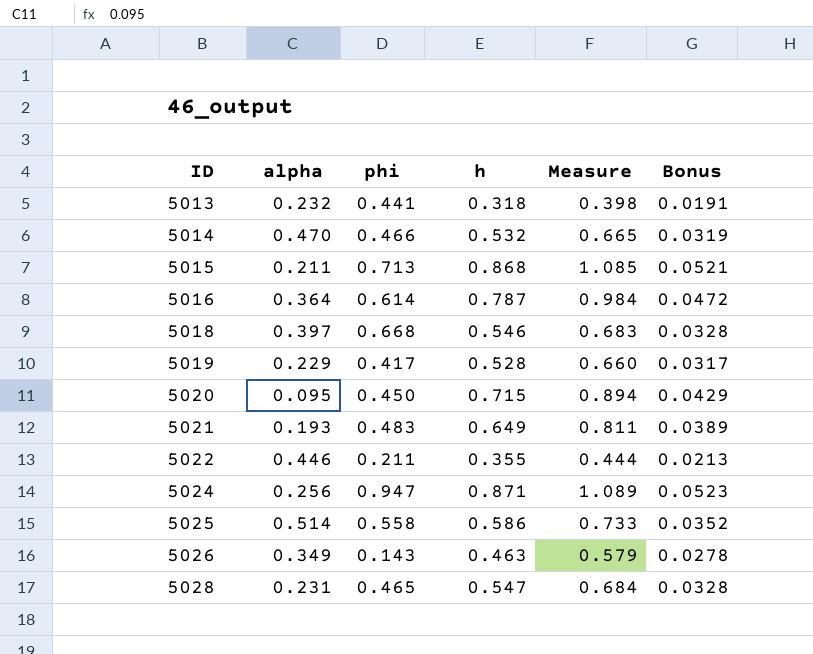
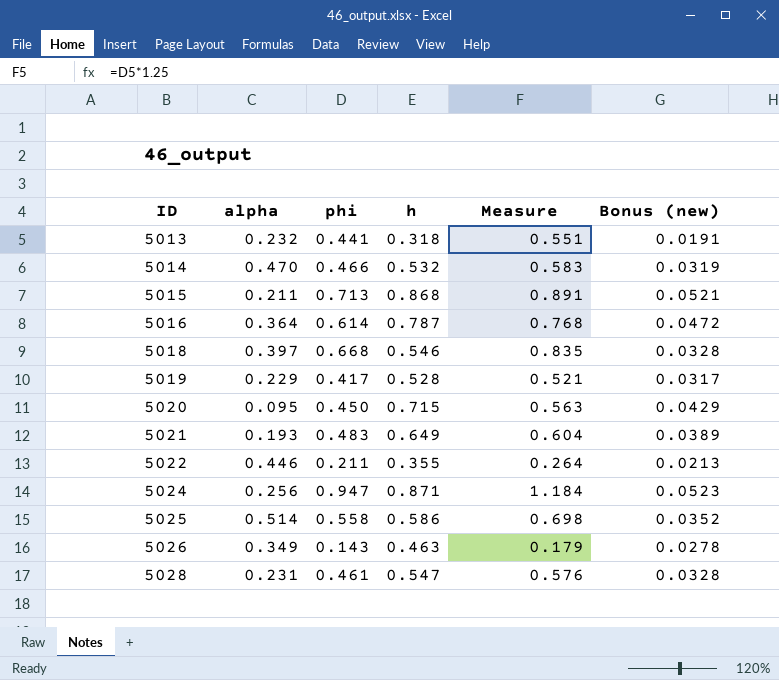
column Measure | formula: [h] * 1.25 -> [phi] * 1.25
column name: Bonus -> Bonus (new)
5028 | phi: 0.465 -> 0.461

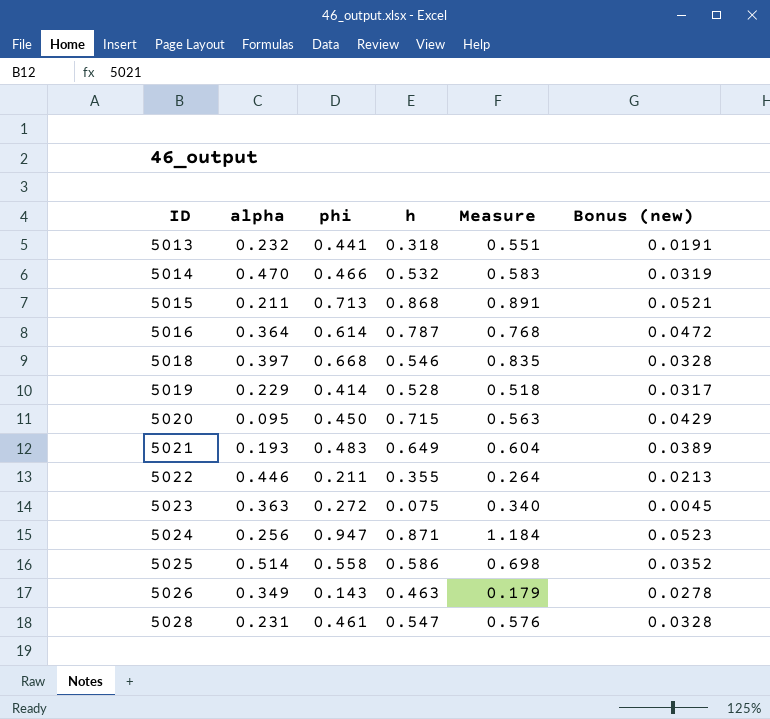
5019 | phi: 0.417 -> 0.414
5019 | Measure: 0.521 -> 0.518
row 5023: none -> 0.363 | 0.272 | 0.075 | 0.340 | 0.0045

